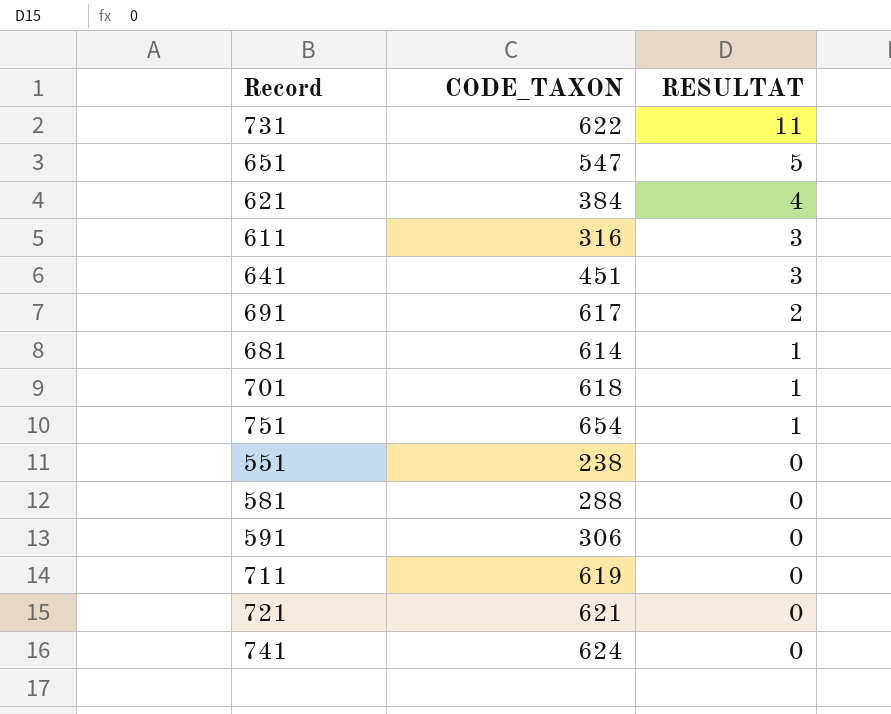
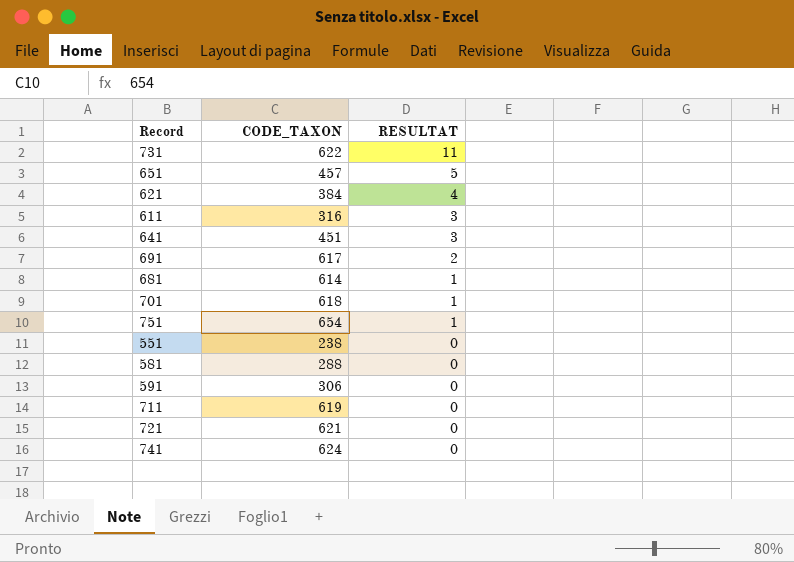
651 | CODE_TAXON: 547 -> 457

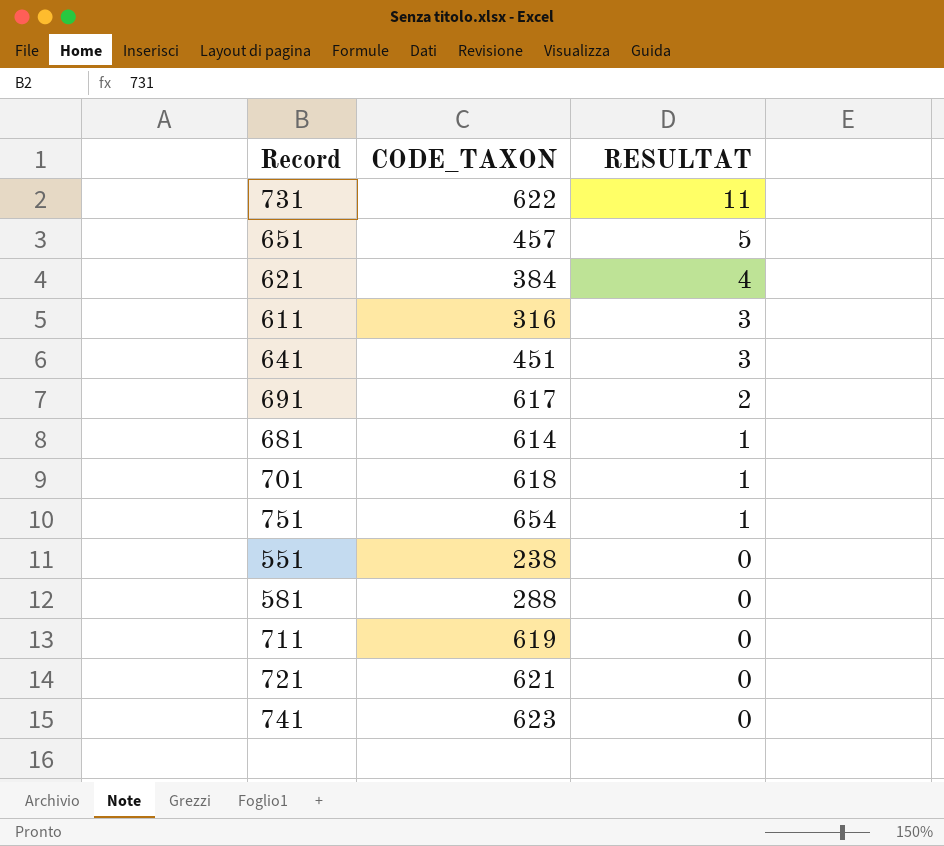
row 591: 306 | 0 -> none
741 | CODE_TAXON: 624 -> 623

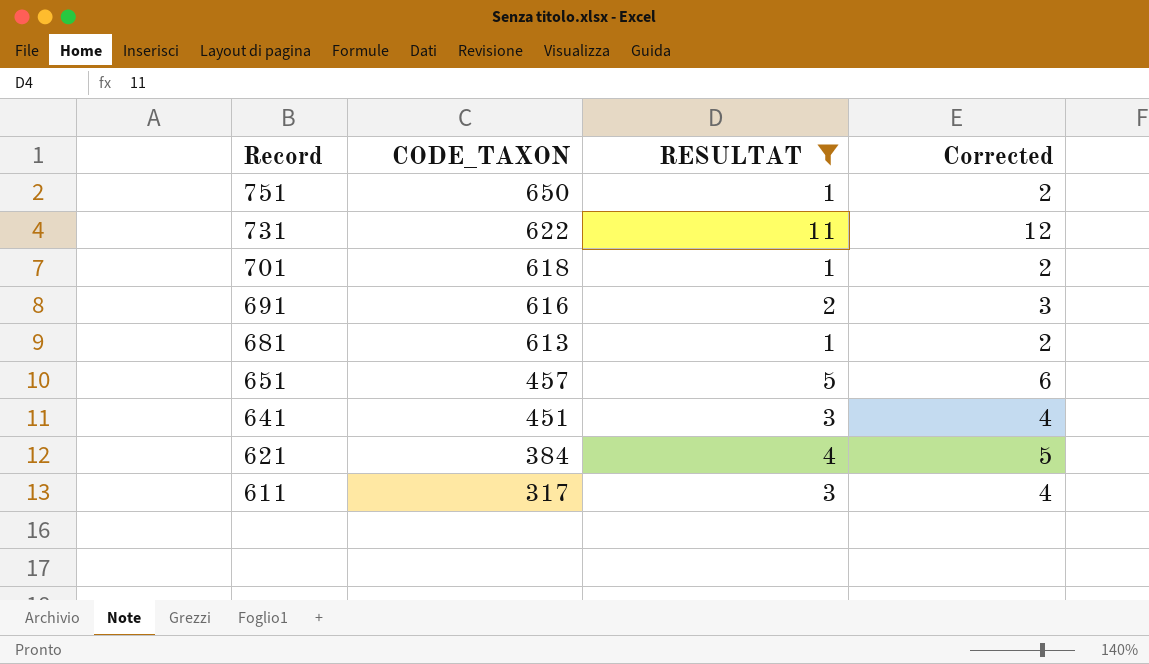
filter: none -> RESULTAT != 0
row order: RESULTAT descending -> Record descending
column Corrected | formula: none -> [RESULTAT] + 1
751 | CODE_TAXON: 654 -> 650
691 | CODE_TAXON: 617 -> 616
681 | CODE_TAXON: 614 -> 613
611 | CODE_TAXON: 316 -> 317

